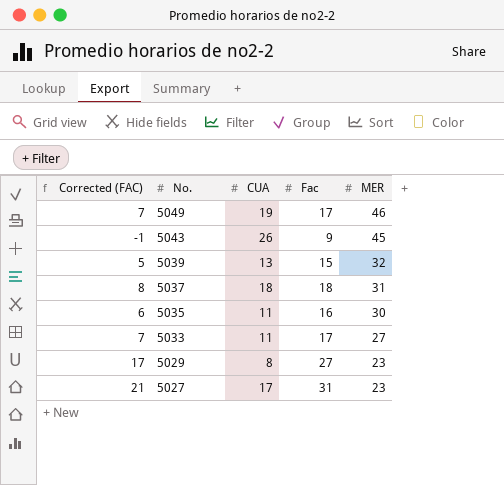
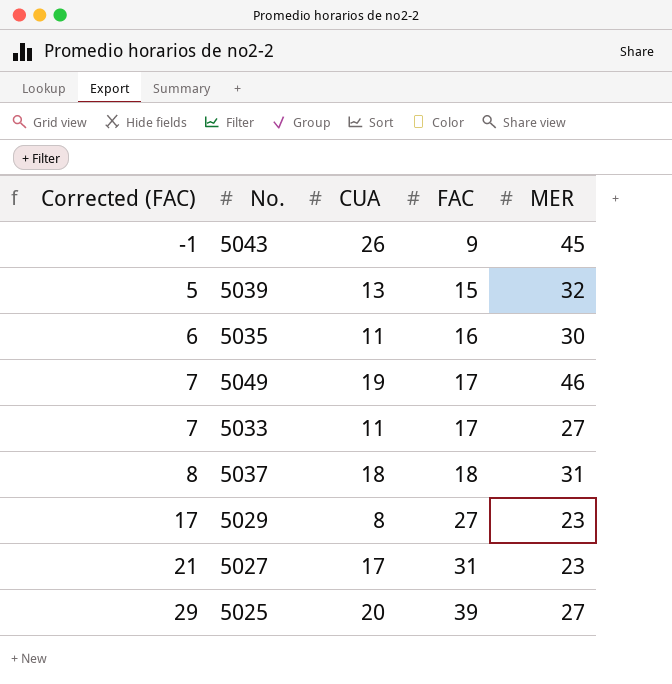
row order: No. descending -> Corrected (FAC) ascending
column name: Fac -> FAC
row 5025: none -> 29 | 20 | 39 | 27

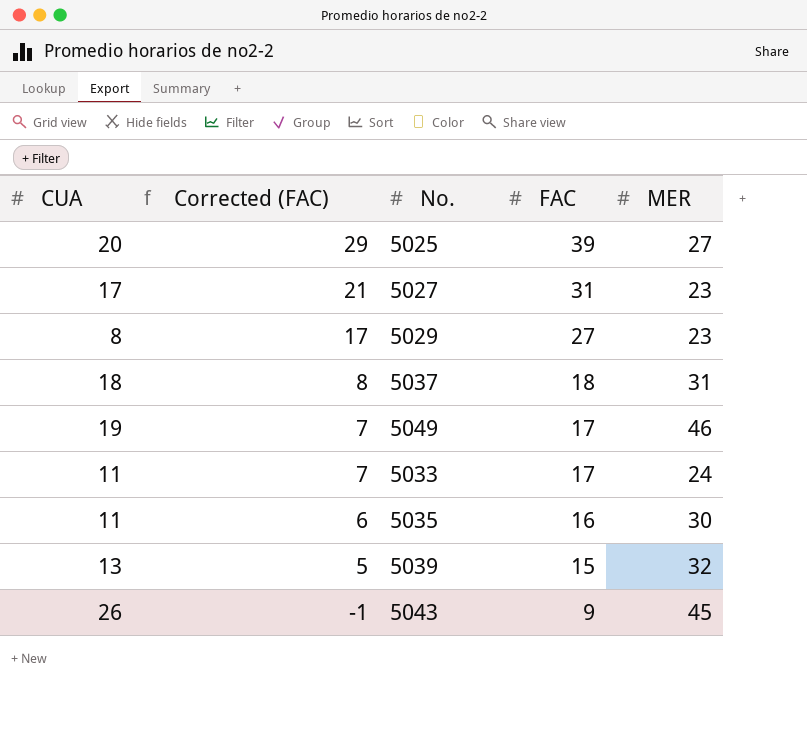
row order: Corrected (FAC) ascending -> Corrected (FAC) descending
column CUA | position: 3 -> 1
5033 | MER: 27 -> 24

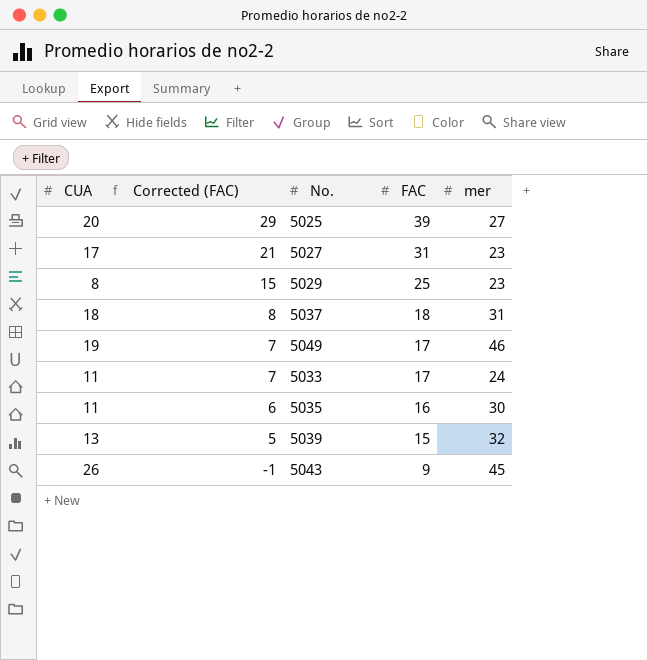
column name: MER -> mer
5029 | Corrected (FAC): 17 -> 15
5029 | FAC: 27 -> 25

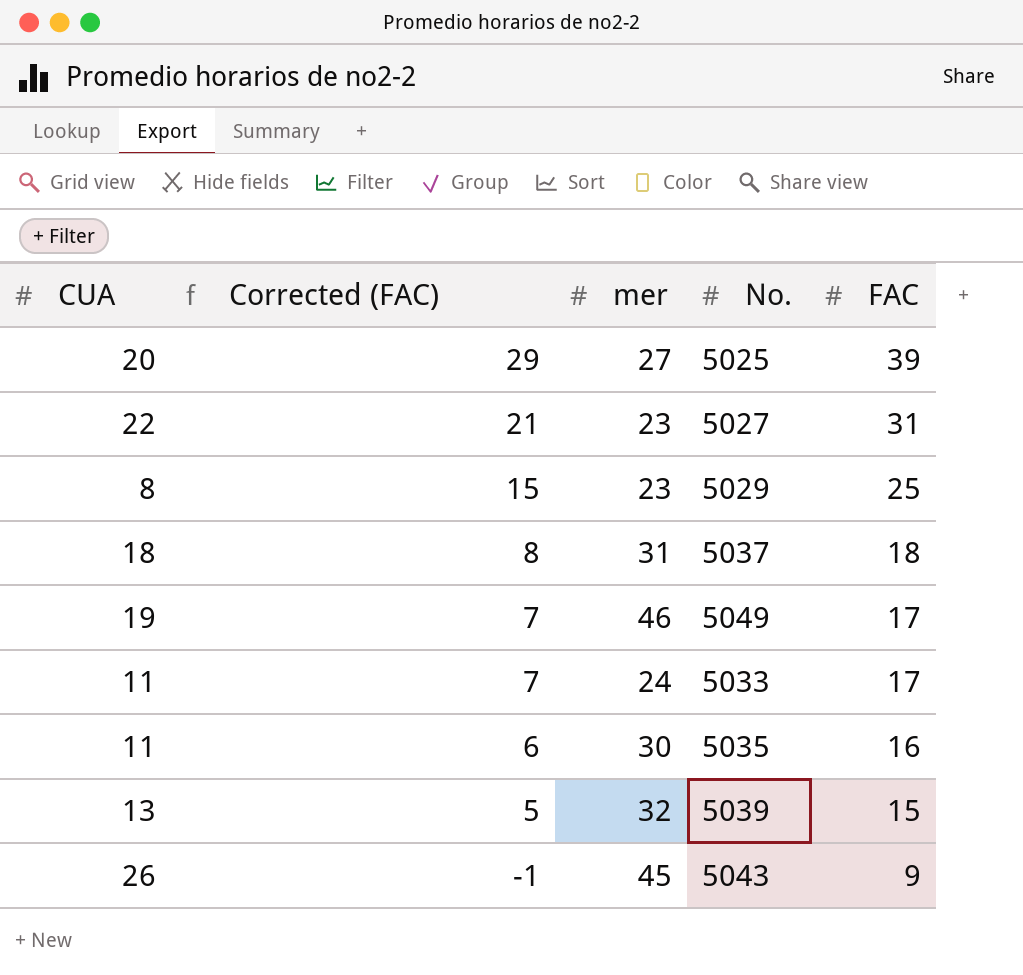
column mer | position: 5 -> 3
5027 | CUA: 17 -> 22

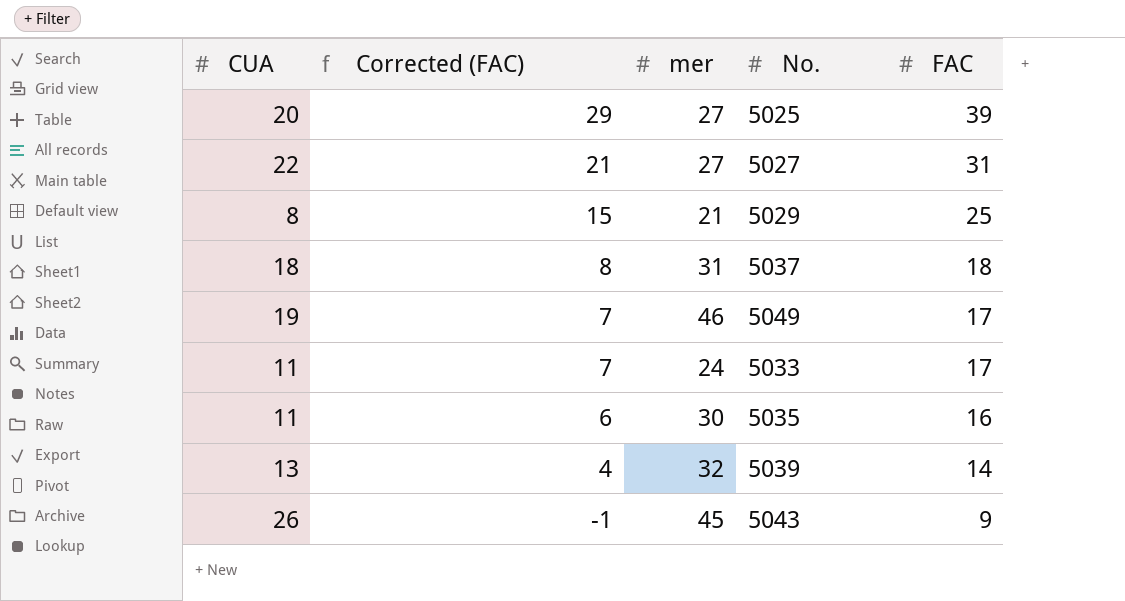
5027 | mer: 23 -> 27
5029 | mer: 23 -> 21
5039 | Corrected (FAC): 5 -> 4
5039 | FAC: 15 -> 14

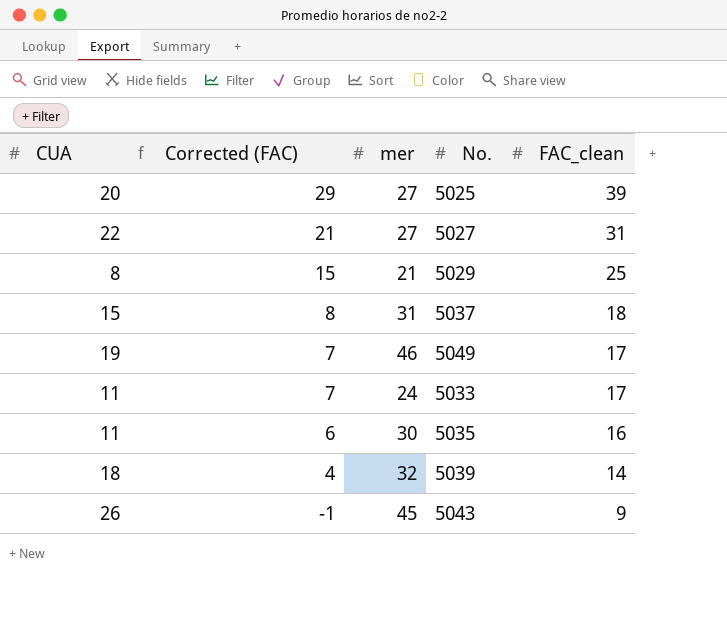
column name: FAC -> FAC_clean
5037 | CUA: 18 -> 15
5039 | CUA: 13 -> 18

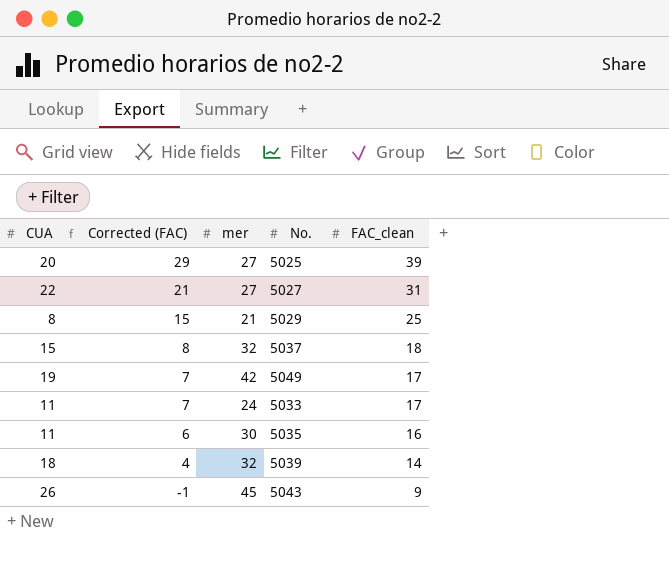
5037 | mer: 31 -> 32
5049 | mer: 46 -> 42

